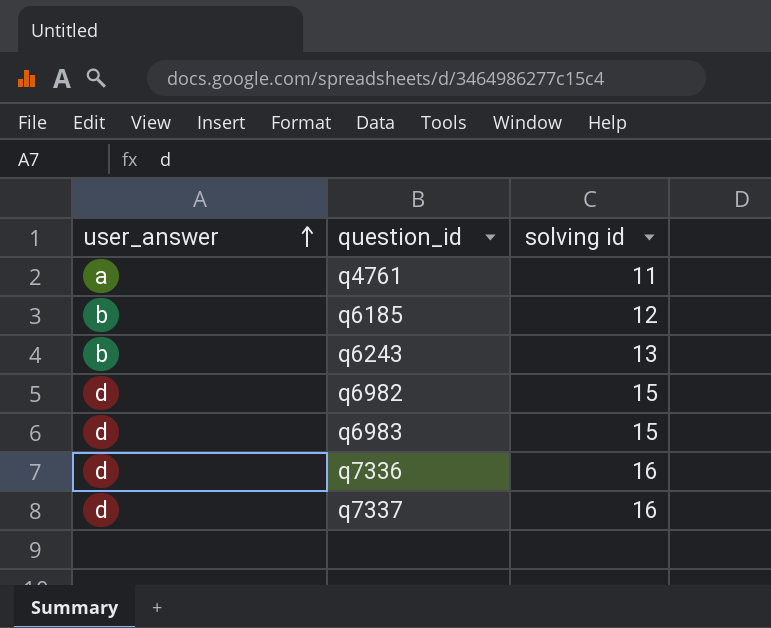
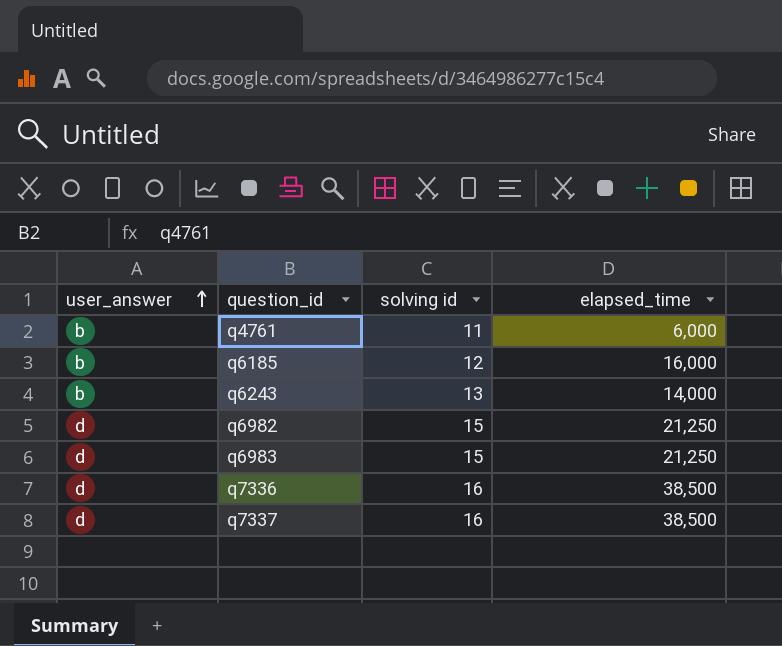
column elapsed_time | position: none -> 4
q4761 | user_answer: a -> b

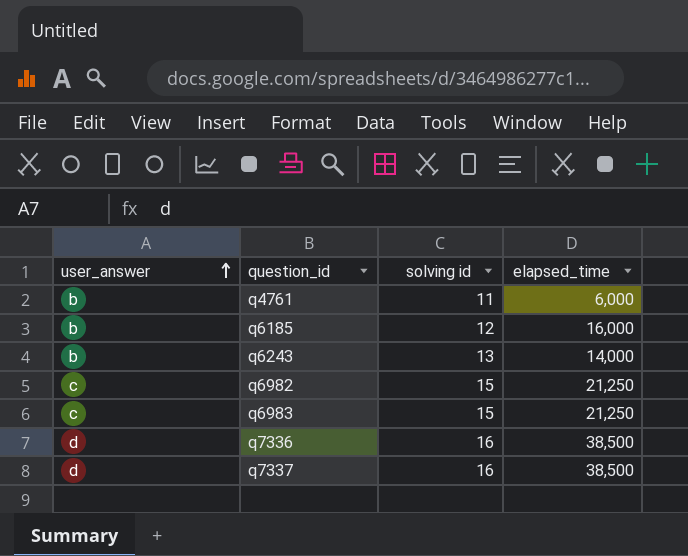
q6982 | user_answer: d -> c
q6983 | user_answer: d -> c

